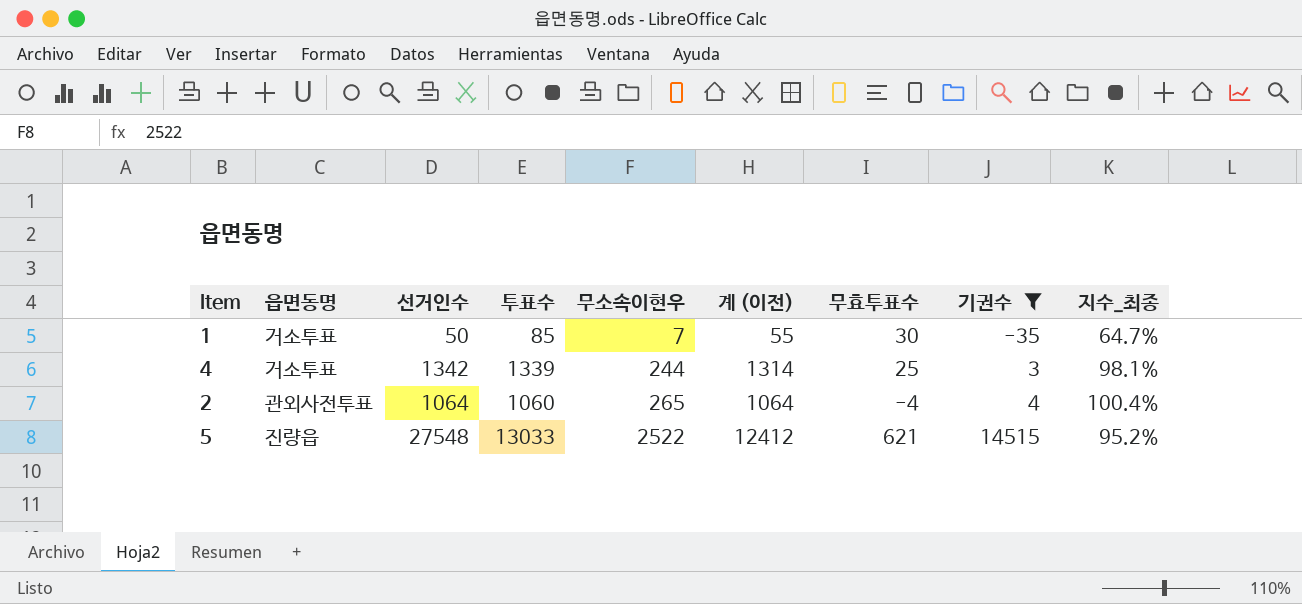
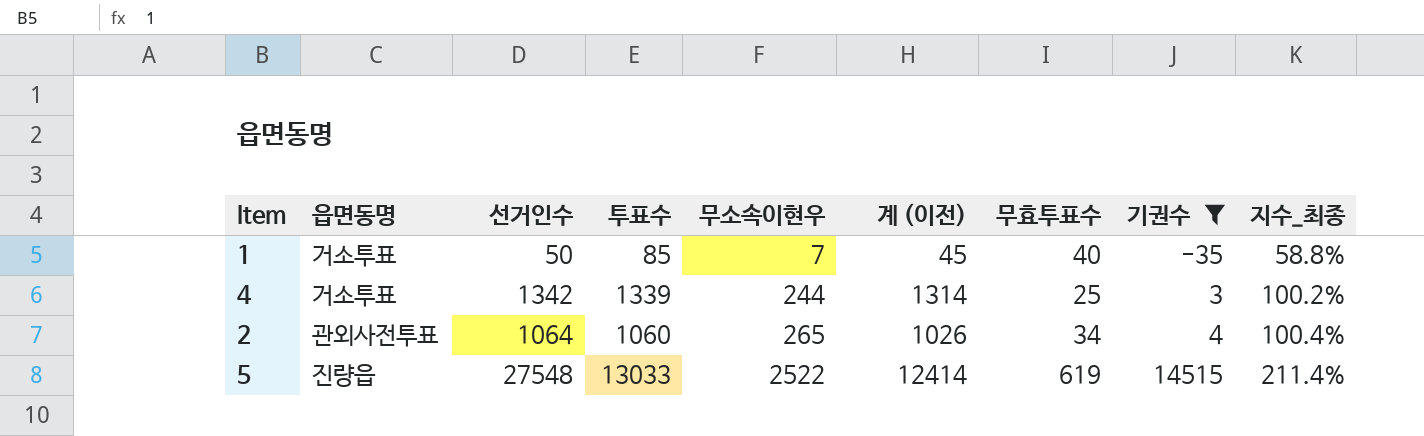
column 지수_최종 | formula: [계 (이전)] / [투표수] -> [선거인수] / [투표수]
1 | 계 (이전): 55 -> 45
1 | 무효투표수: 30 -> 40
2 | 계 (이전): 1064 -> 1026
2 | 무효투표수: -4 -> 34
5 | 계 (이전): 12412 -> 12414
5 | 무효투표수: 621 -> 619

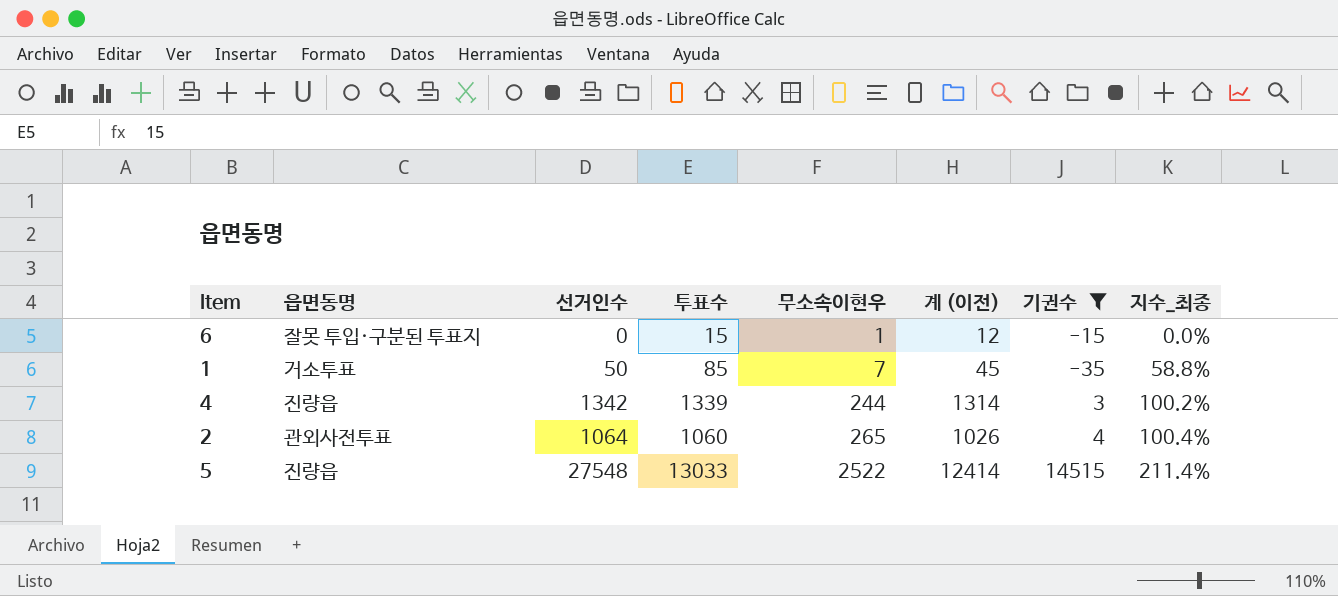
column 무효투표수 | formula: [투표수] - [계 (이전)] -> none
row 6: none -> 잘못 투입·구분된 투표지 | 0 | 15 | 1 | 12 | -15 | 0.0%
4 | 읍면동명: 거소투표 -> 진량읍

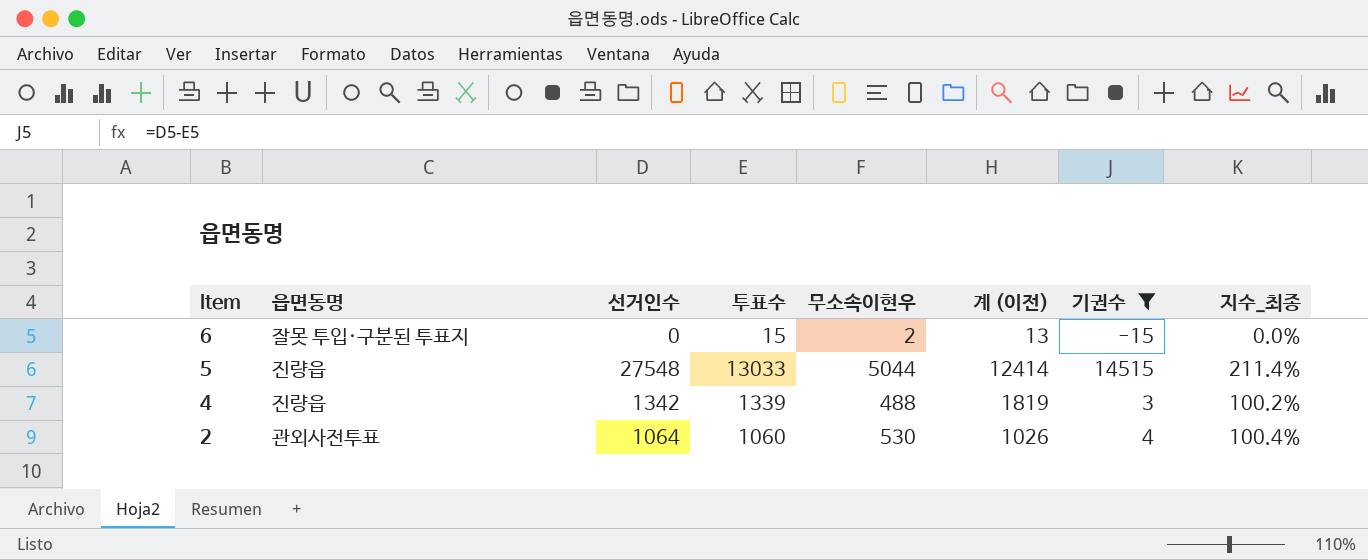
row order: 무소속이현우 ascending -> Item descending
row 1: 거소투표 | 50 | 85 | 7 | 45 | -35 | 58.8% -> none
6 | 무소속이현우: 1 -> 2
6 | 계 (이전): 12 -> 13
5 | 무소속이현우: 2522 -> 5044
4 | 무소속이현우: 244 -> 488
4 | 계 (이전): 1314 -> 1819
2 | 무소속이현우: 265 -> 530

